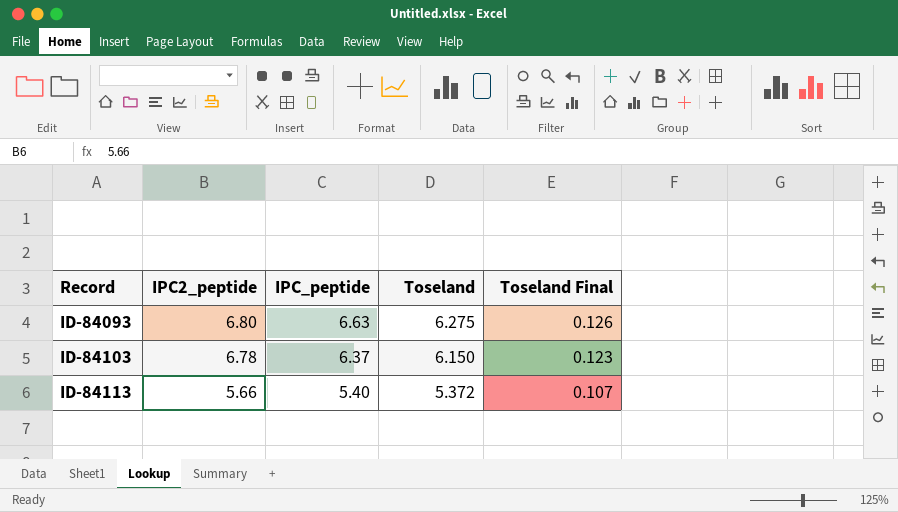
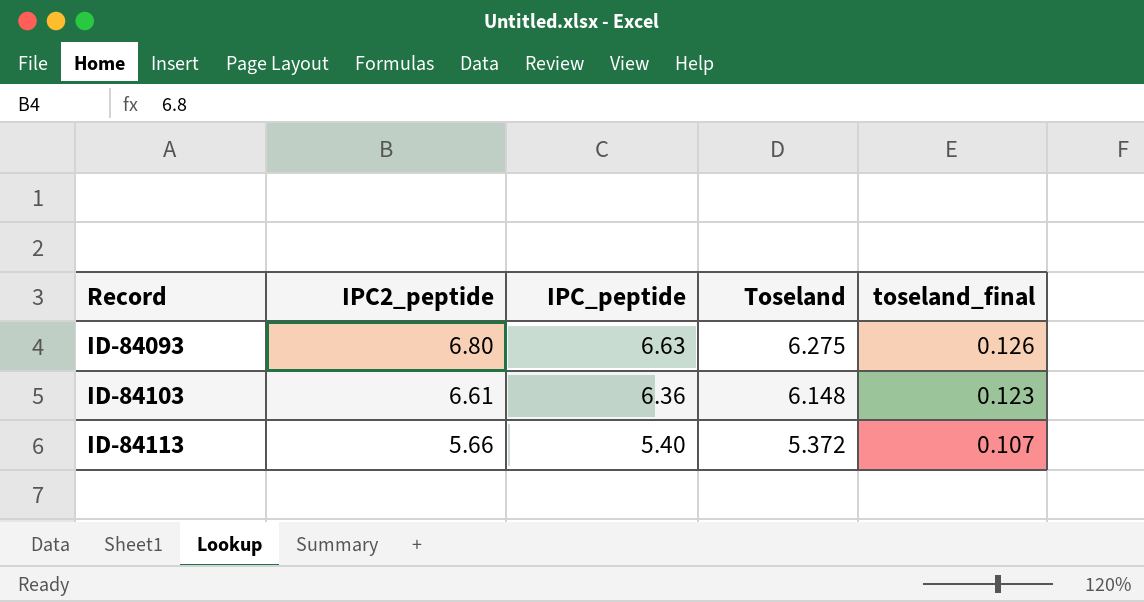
column name: Toseland Final -> toseland_final
ID-84103 | IPC2_peptide: 6.78 -> 6.61
ID-84103 | IPC_peptide: 6.37 -> 6.36
ID-84103 | Toseland: 6.150 -> 6.148

